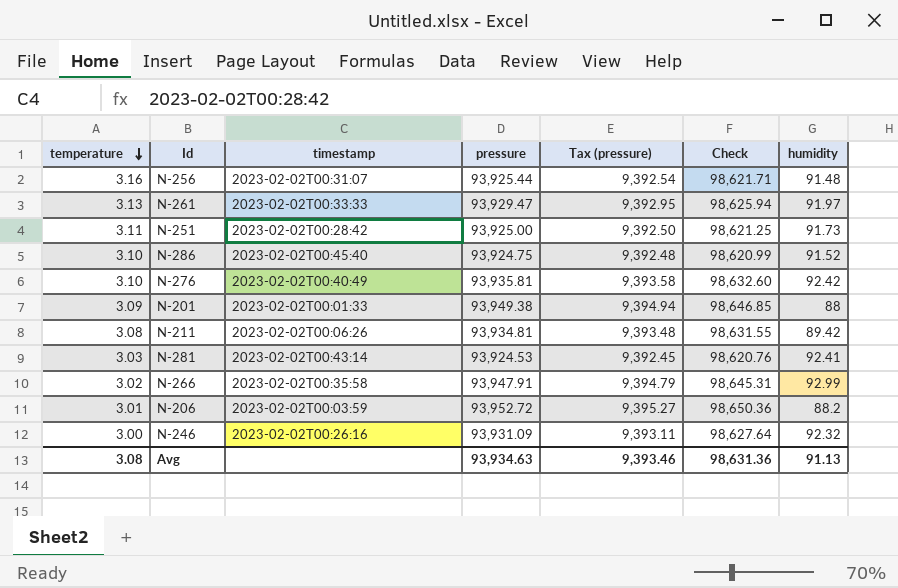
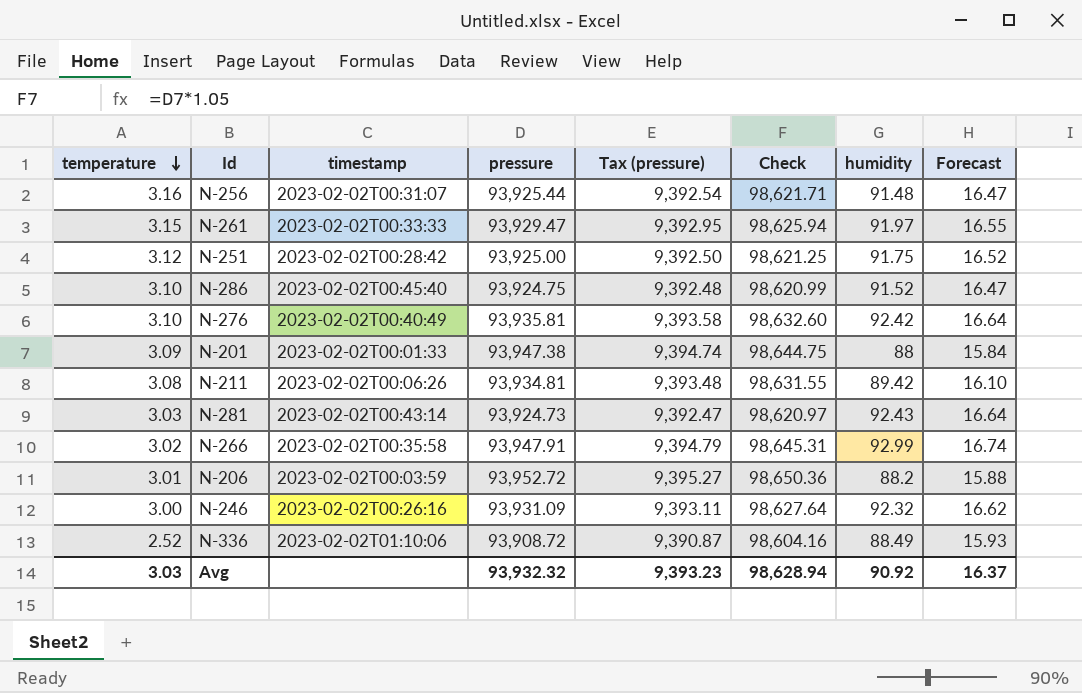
column Forecast | formula: none -> [humidity] * 0.18
N-261 | temperature: 3.13 -> 3.15
N-251 | temperature: 3.11 -> 3.12
N-251 | humidity: 91.73 -> 91.75
N-201 | pressure: 93,949.38 -> 93,947.38
N-201 | Tax (pressure): 9,394.94 -> 9,394.74
N-201 | Check: 98,646.85 -> 98,644.75
N-281 | pressure: 93,924.53 -> 93,924.73
N-281 | Tax (pressure): 9,392.45 -> 9,392.47
N-281 | Check: 98,620.76 -> 98,620.97
N-281 | humidity: 92.41 -> 92.43
row N-336: none -> 2.52 | 2023-02-02T01:10:06 | 93,908.72 | 9,390.87 | 98,604.16 | 88.49 | 15.93
Avg | temperature: 3.08 -> 3.03
Avg | pressure: 93,934.63 -> 93,932.32
Avg | Tax (pressure): 9,393.46 -> 9,393.23
Avg | Check: 98,631.36 -> 98,628.94
Avg | humidity: 91.13 -> 90.92

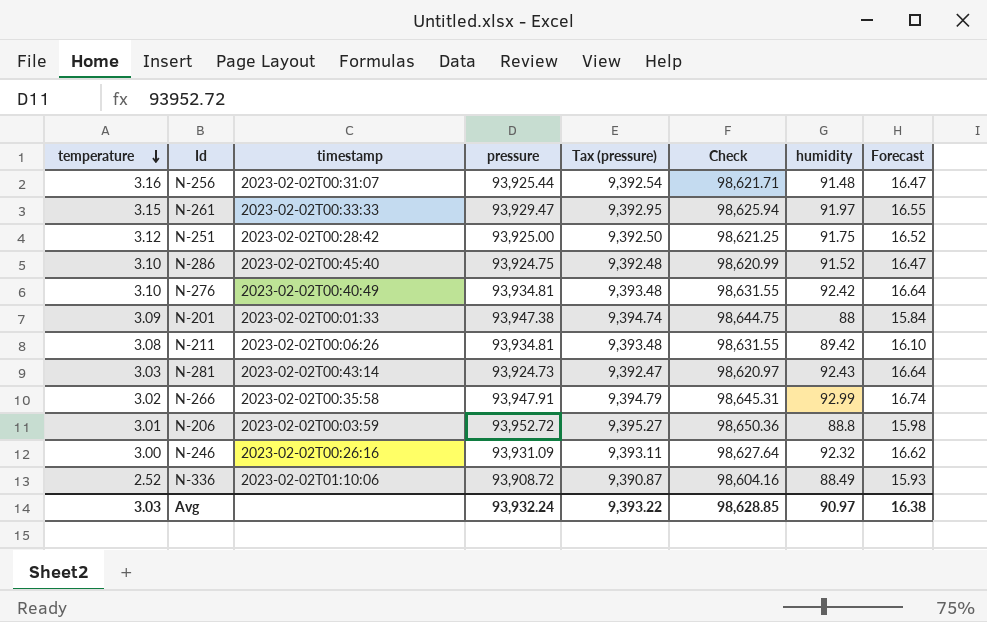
N-276 | pressure: 93,935.81 -> 93,934.81
N-276 | Tax (pressure): 9,393.58 -> 9,393.48
N-276 | Check: 98,632.60 -> 98,631.55
N-206 | humidity: 88.2 -> 88.8
N-206 | Forecast: 15.88 -> 15.98
Avg | pressure: 93,932.32 -> 93,932.24
Avg | Tax (pressure): 9,393.23 -> 9,393.22
Avg | Check: 98,628.94 -> 98,628.85
Avg | humidity: 90.92 -> 90.97
Avg | Forecast: 16.37 -> 16.38

